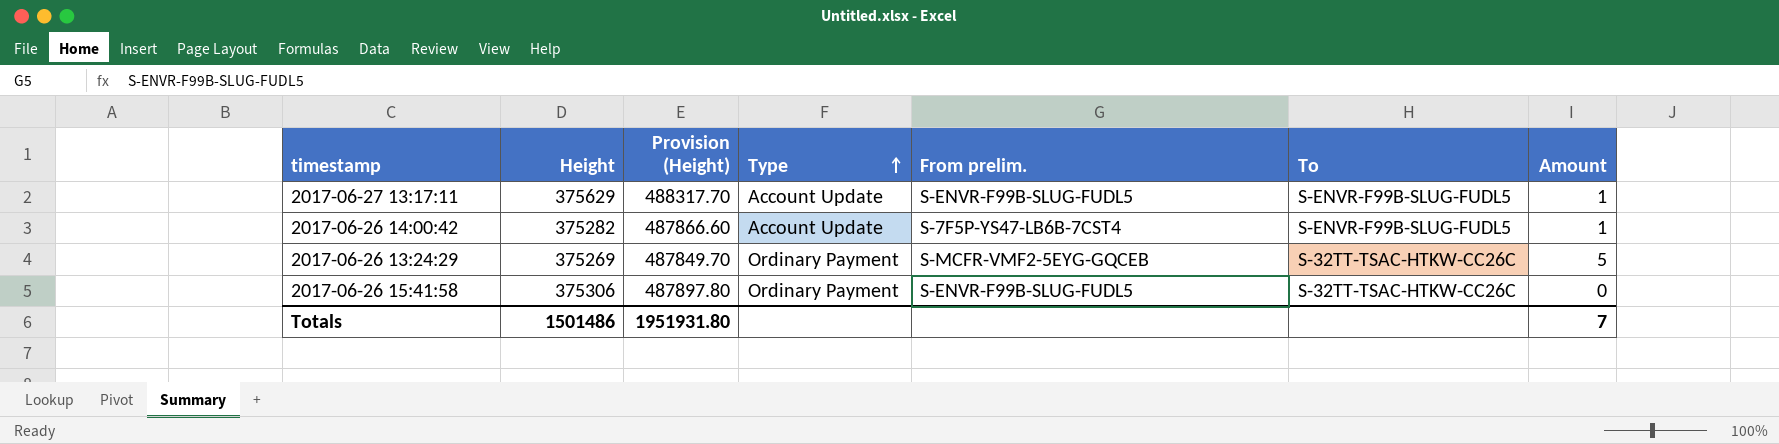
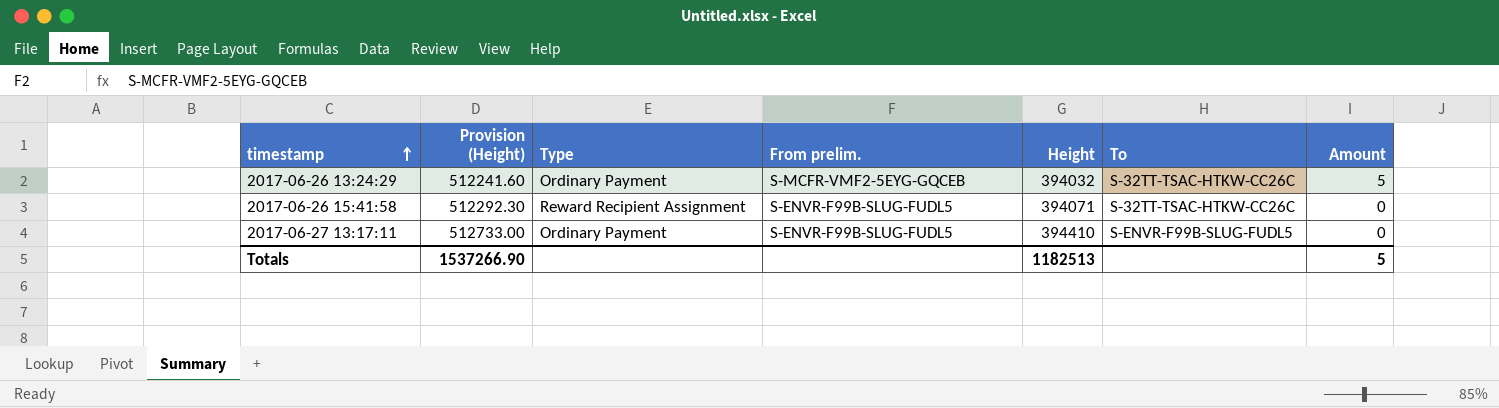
row order: Type ascending -> timestamp ascending
column Height | position: 2 -> 5
row 2017-06-26 14:00:42: 375282 | 487866.60 | Account Update | S-7F5P-YS47-LB6B-7CST4 | S-ENVR-F99B-SLUG-FUDL5 | 1 -> none
2017-06-26 13:24:29 | Provision (Height): 487849.70 -> 512241.60
2017-06-26 13:24:29 | Height: 375269 -> 394032
2017-06-26 15:41:58 | Provision (Height): 487897.80 -> 512292.30
2017-06-26 15:41:58 | Type: Ordinary Payment -> Reward Recipient Assignment
2017-06-26 15:41:58 | Height: 375306 -> 394071
2017-06-27 13:17:11 | Provision (Height): 488317.70 -> 512733.00
2017-06-27 13:17:11 | Type: Account Update -> Ordinary Payment
2017-06-27 13:17:11 | Height: 375629 -> 394410
2017-06-27 13:17:11 | Amount: 1 -> 0
Totals | Provision (Height): 1951931.80 -> 1537266.90
Totals | Height: 1501486 -> 1182513
Totals | Amount: 7 -> 5

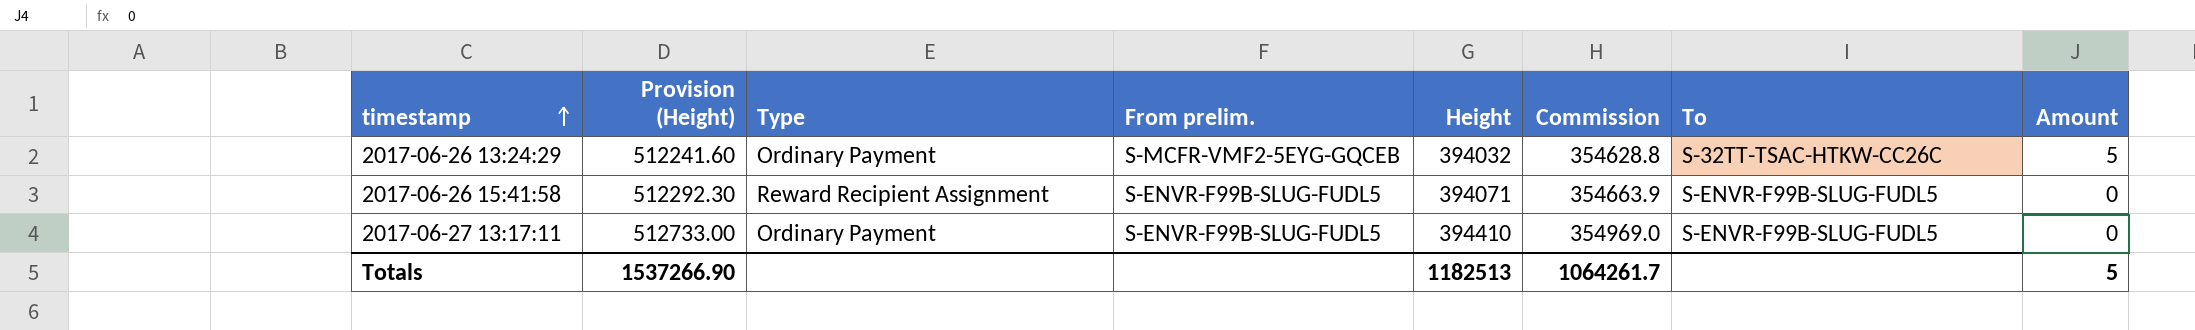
column Commission | formula: none -> [Height] * 0.9
2017-06-26 15:41:58 | To: S-32TT-TSAC-HTKW-CC26C -> S-ENVR-F99B-SLUG-FUDL5

